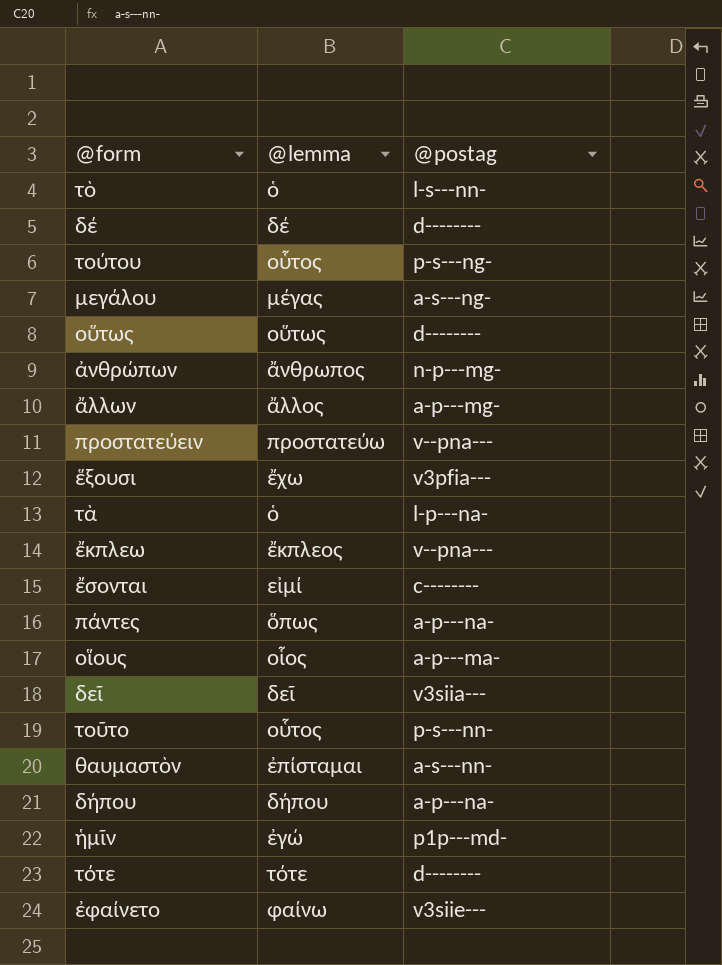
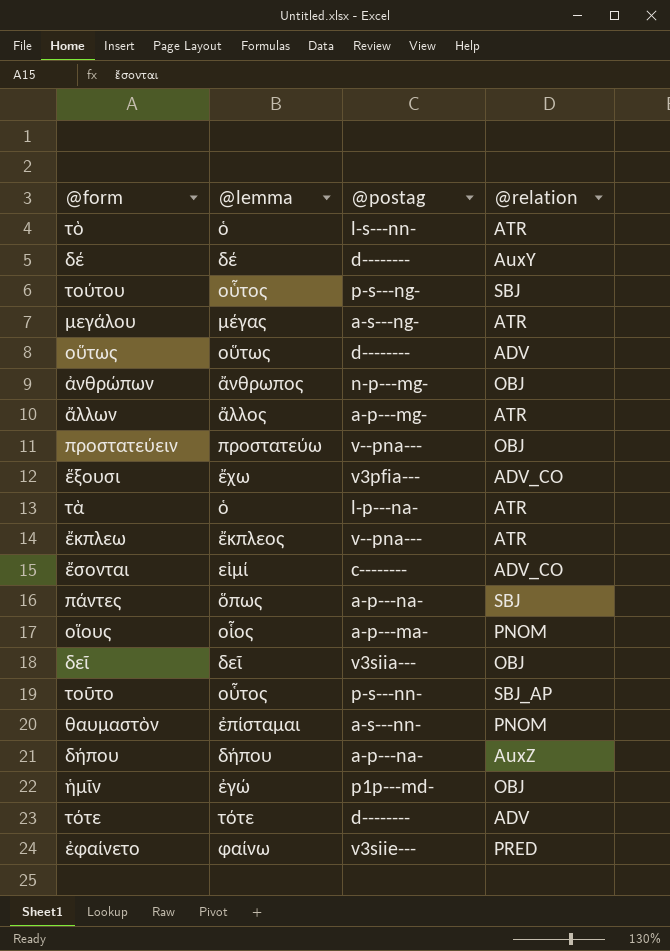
column @relation | position: none -> 4

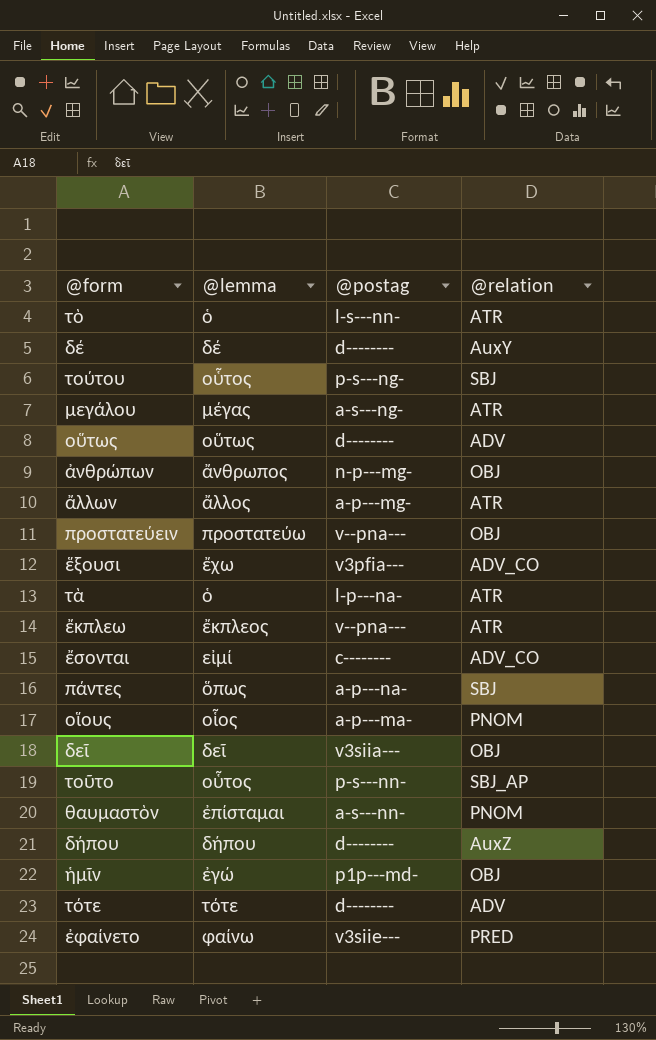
δήπου | @postag: a-p---na- -> d--------

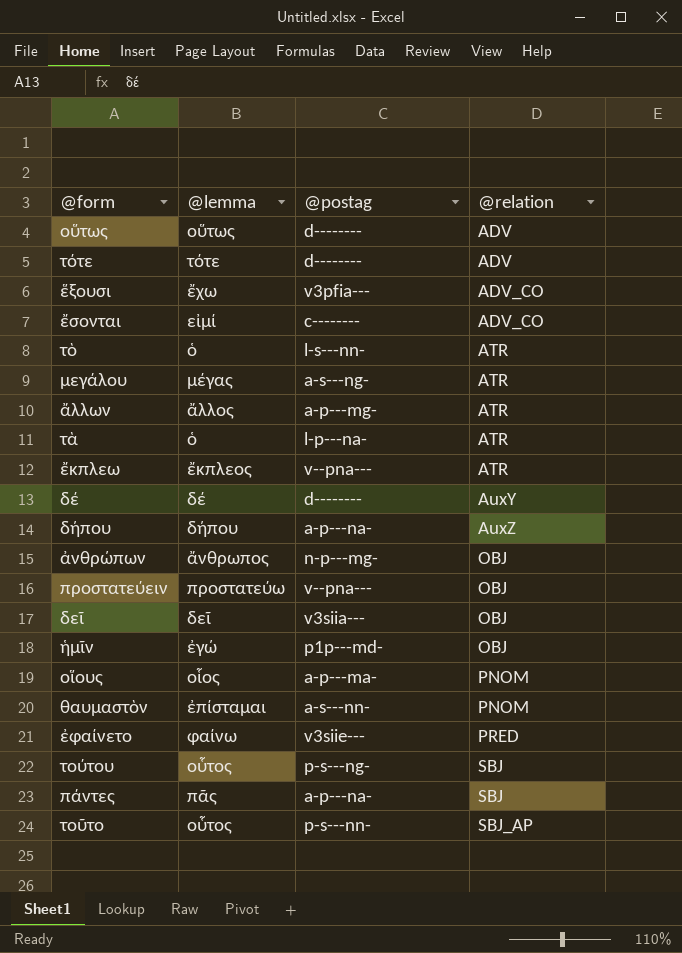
row order: none -> @relation ascending
δήπου | @postag: d-------- -> a-p---na-
πάντες | @lemma: ὅπως -> πᾶς

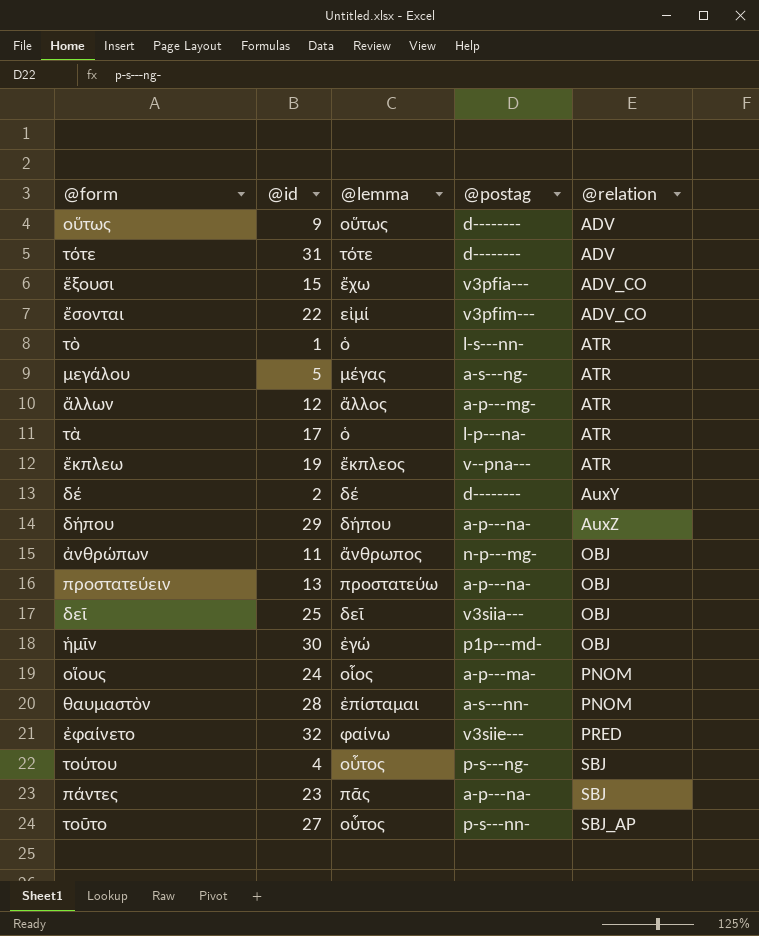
column @id | position: none -> 2
ἔσονται | @postag: c-------- -> v3pfim---
προστατεύειν | @postag: v--pna--- -> a-p---na-

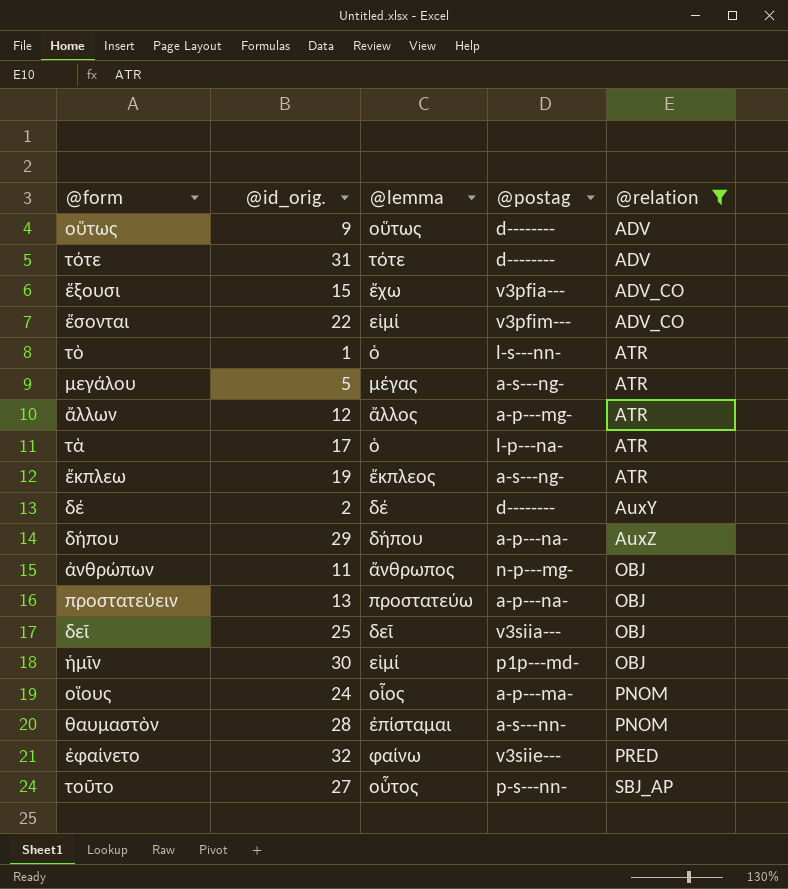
filter: none -> @relation != SBJ
column name: @id -> @id_orig.
ἔκπλεω | @postag: v--pna--- -> a-s---ng-
ἡμῖν | @lemma: ἐγώ -> εἰμί

